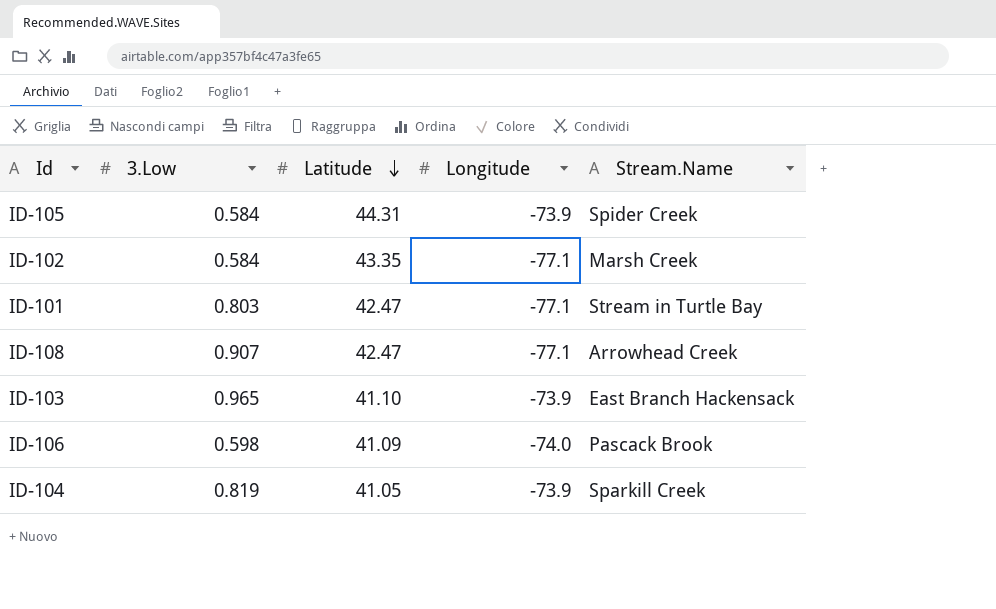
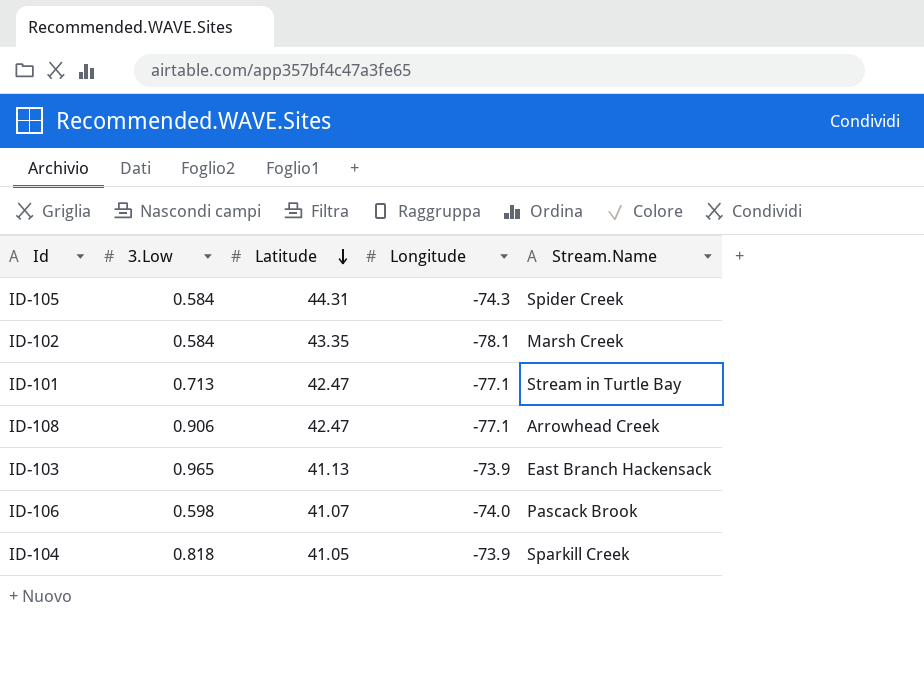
ID-105 | Longitude: -73.9 -> -74.3
ID-102 | Longitude: -77.1 -> -78.1
ID-101 | 3.Low: 0.803 -> 0.713
ID-108 | 3.Low: 0.907 -> 0.906
ID-103 | Latitude: 41.10 -> 41.13
ID-106 | Latitude: 41.09 -> 41.07
ID-104 | 3.Low: 0.819 -> 0.818

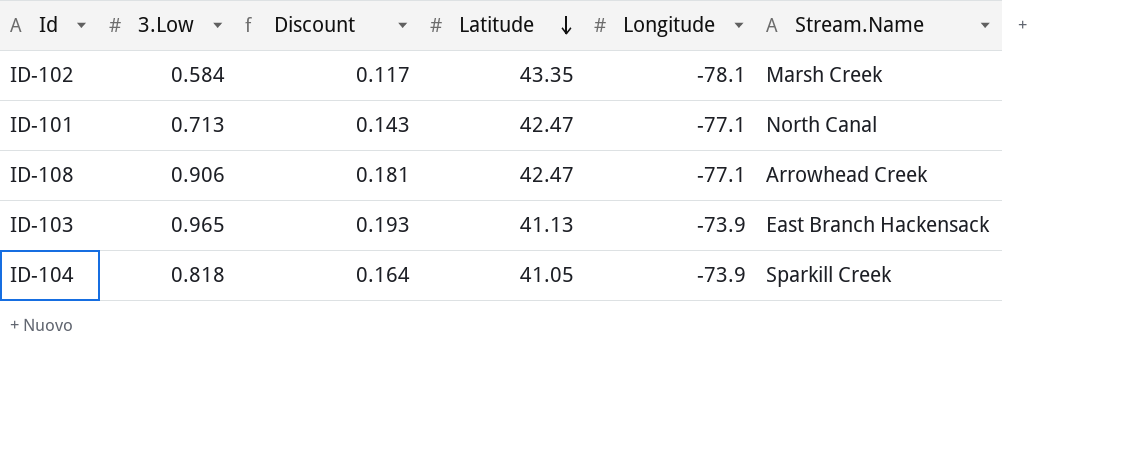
column Discount | formula: none -> [3.Low] * 0.2
row ID-105: 0.584 | 44.31 | -74.3 | Spider Creek -> none
row ID-106: 0.598 | 41.07 | -74.0 | Pascack Brook -> none
ID-101 | Stream.Name: Stream in Turtle Bay -> North Canal

